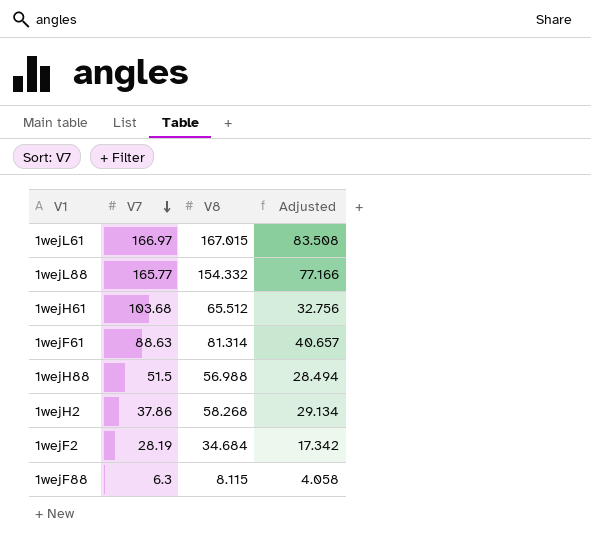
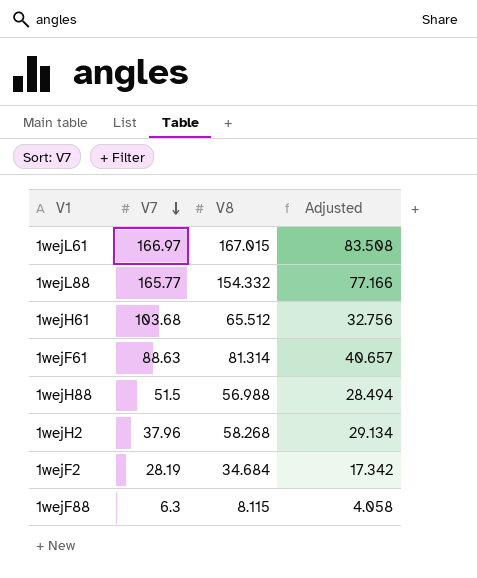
1wejH2 | V7: 37.86 -> 37.96

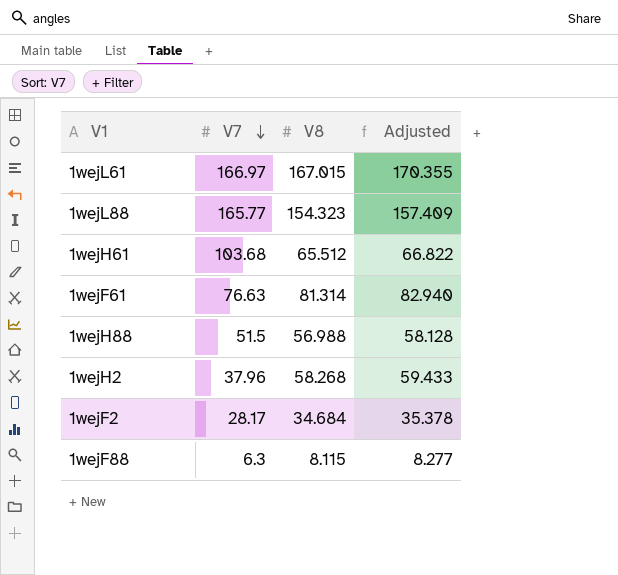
column Adjusted | formula: [V8] * 0.5 -> [V8] * 1.02
1wejL88 | V8: 154.332 -> 154.323
1wejF61 | V7: 88.63 -> 76.63
1wejF2 | V7: 28.19 -> 28.17

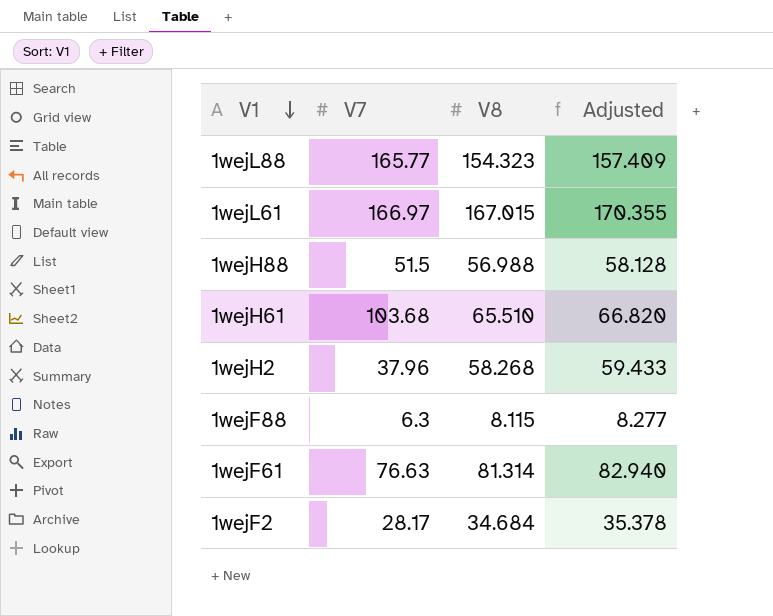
row order: V7 descending -> V1 descending
1wejH61 | V8: 65.512 -> 65.510
1wejH61 | Adjusted: 66.822 -> 66.820

